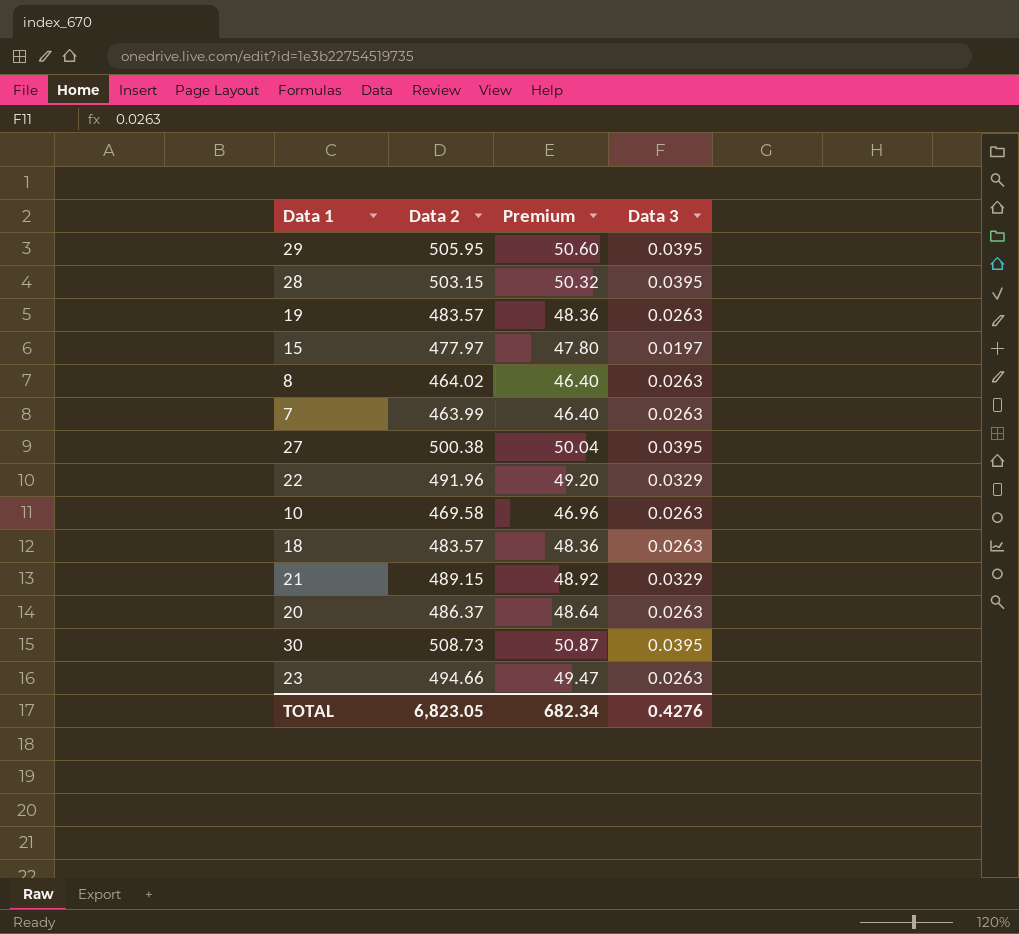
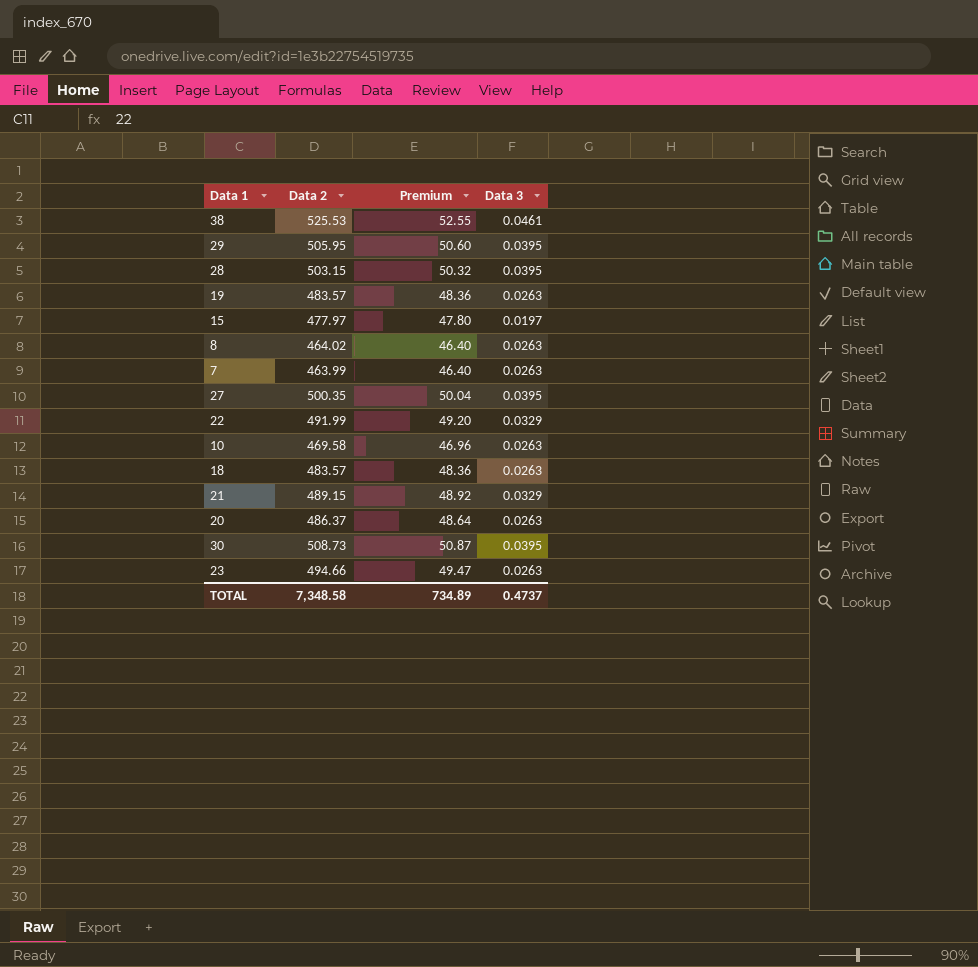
row 38: none -> 525.53 | 52.55 | 0.0461
27 | Data 2: 500.38 -> 500.35
22 | Data 2: 491.96 -> 491.99
TOTAL | Data 2: 6,823.05 -> 7,348.58
TOTAL | Premium: 682.34 -> 734.89
TOTAL | Data 3: 0.4276 -> 0.4737

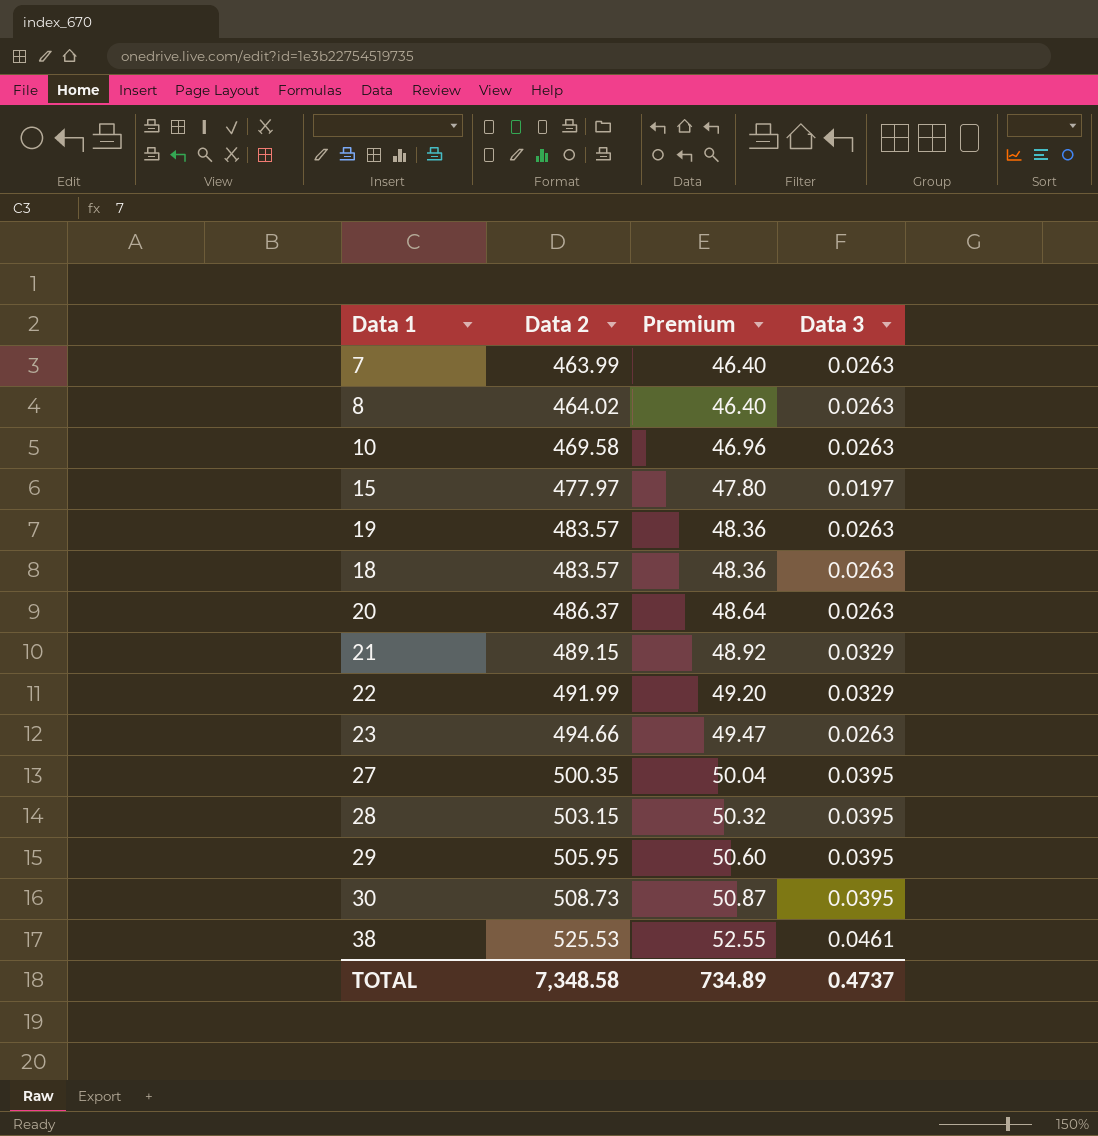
row order: none -> Data 2 ascending

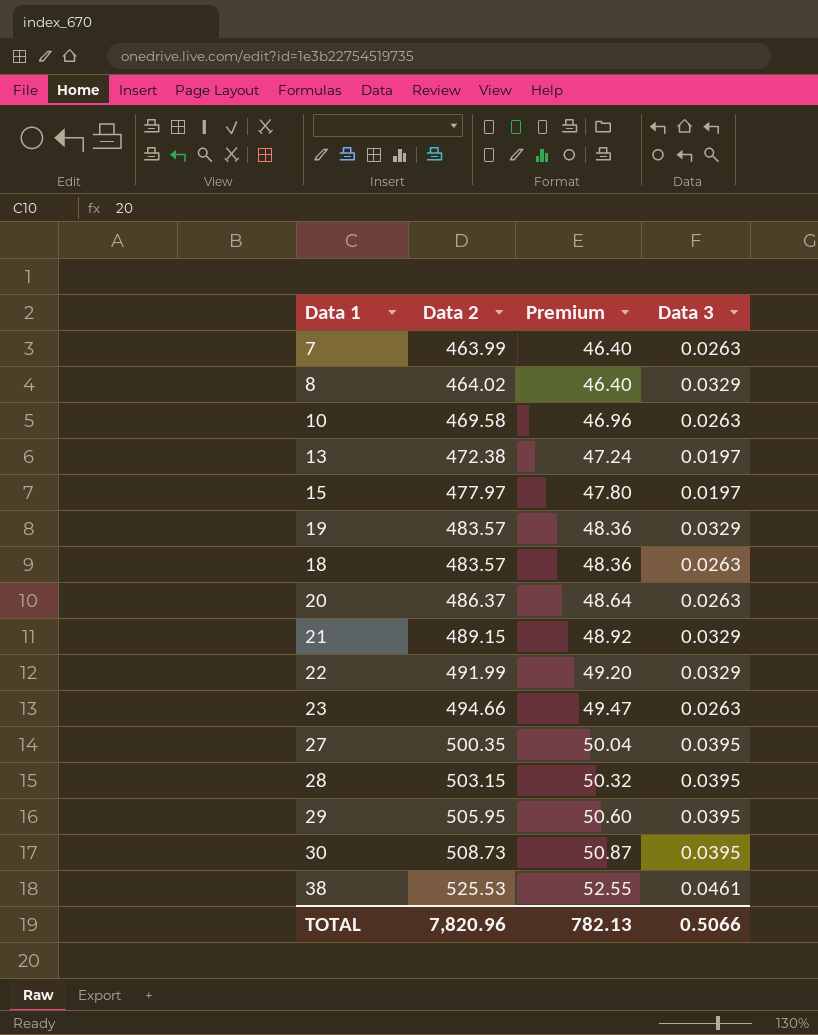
8 | Data 3: 0.0263 -> 0.0329
row 13: none -> 472.38 | 47.24 | 0.0197
19 | Data 3: 0.0263 -> 0.0329
TOTAL | Data 2: 7,348.58 -> 7,820.96
TOTAL | Premium: 734.89 -> 782.13
TOTAL | Data 3: 0.4737 -> 0.5066

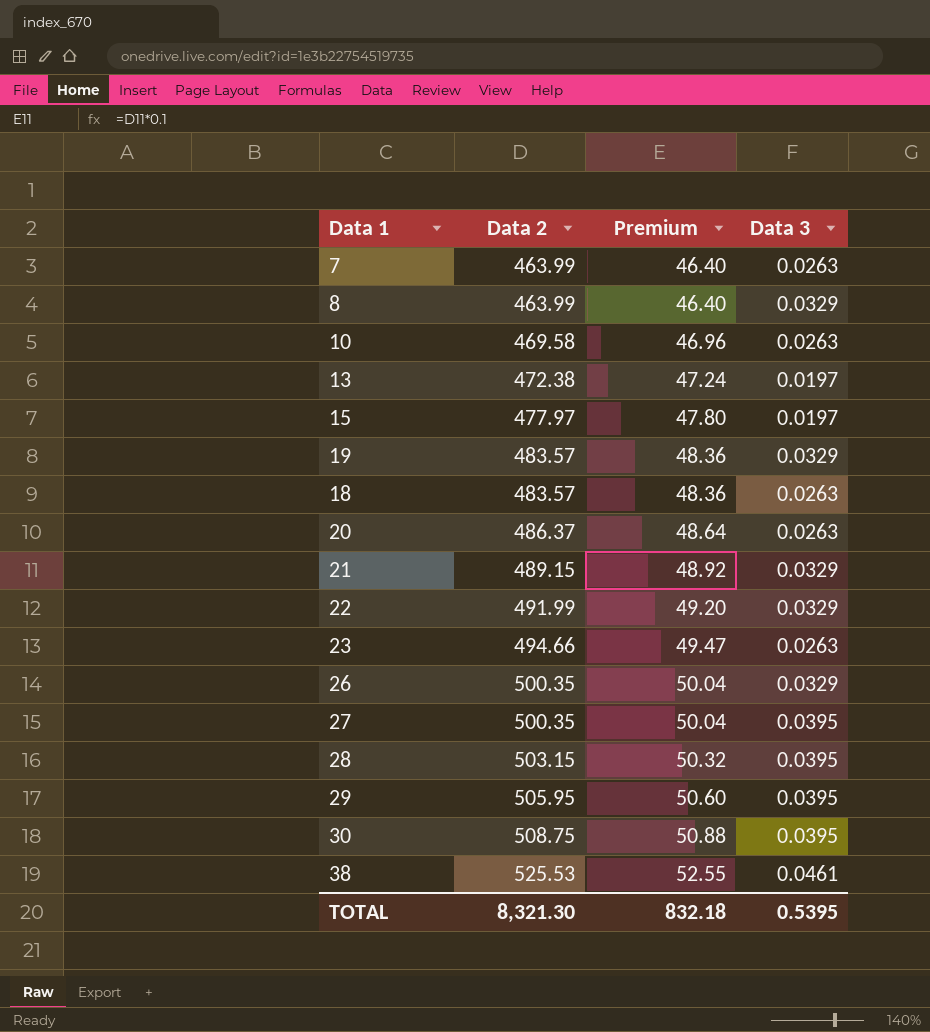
8 | Data 2: 464.02 -> 463.99
row 26: none -> 500.35 | 50.04 | 0.0329
30 | Data 2: 508.73 -> 508.75
30 | Premium: 50.87 -> 50.88
TOTAL | Data 2: 7,820.96 -> 8,321.30
TOTAL | Premium: 782.13 -> 832.18
TOTAL | Data 3: 0.5066 -> 0.5395

